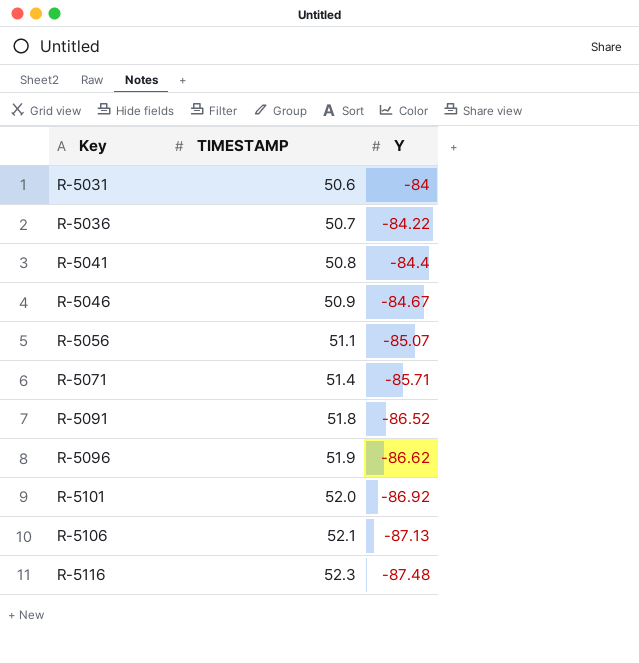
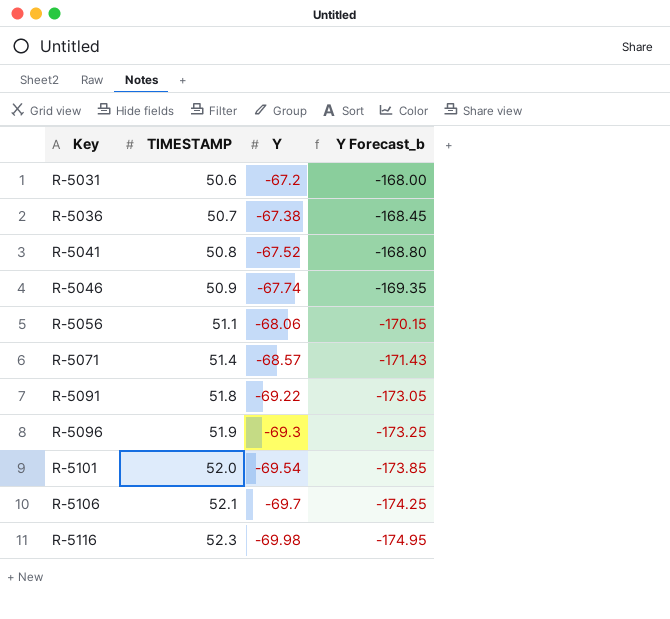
column Y Forecast_b | formula: none -> [Y] * 2.5
R-5031 | Y: -84 -> -67.2
R-5036 | Y: -84.22 -> -67.38
R-5041 | Y: -84.4 -> -67.52
R-5046 | Y: -84.67 -> -67.74
R-5056 | Y: -85.07 -> -68.06
R-5071 | Y: -85.71 -> -68.57
R-5091 | Y: -86.52 -> -69.22
R-5096 | Y: -86.62 -> -69.3
R-5101 | Y: -86.92 -> -69.54
R-5106 | Y: -87.13 -> -69.7
R-5116 | Y: -87.48 -> -69.98

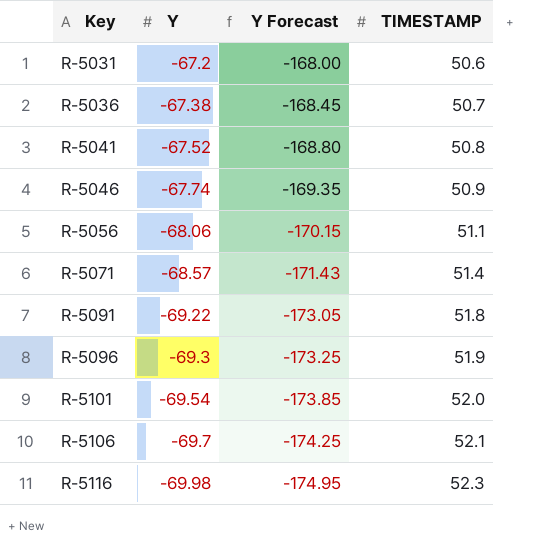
column name: Y Forecast_b -> Y Forecast
column TIMESTAMP | position: 2 -> 4

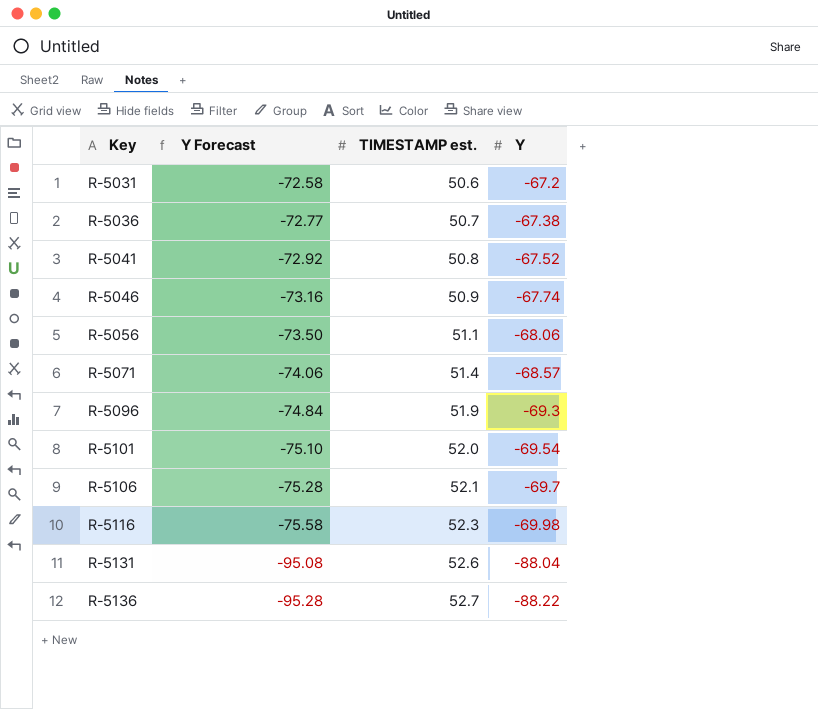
column Y Forecast | formula: [Y] * 2.5 -> [Y] * 1.08
column name: TIMESTAMP -> TIMESTAMP est.
column Y | position: 2 -> 4
row R-5091: -69.22 | -173.05 | 51.8 -> none
row R-5131: none -> -95.08 | 52.6 | -88.04
row R-5136: none -> -95.28 | 52.7 | -88.22

